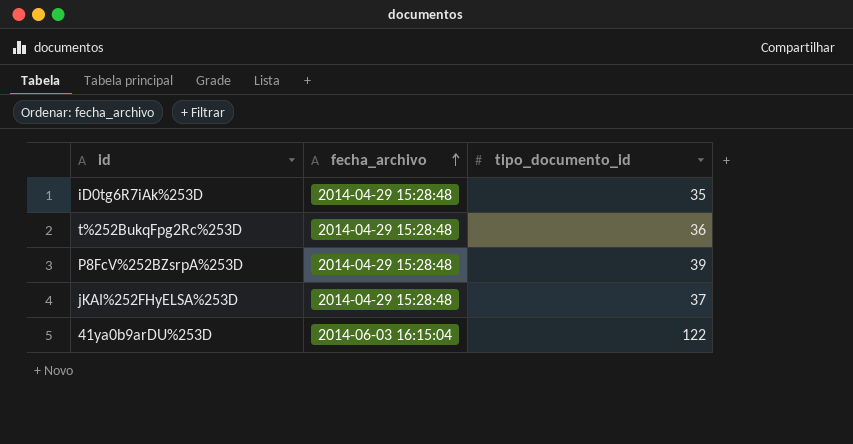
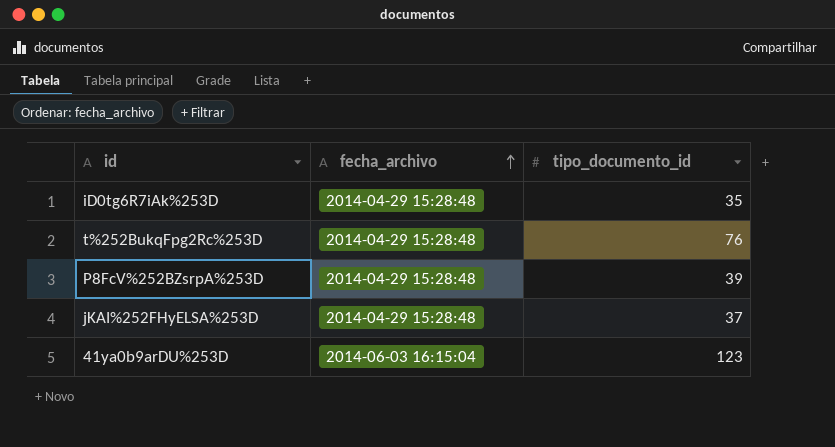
t%252BukqFpg2Rc%253D | tipo_documento_id: 36 -> 76
41ya0b9arDU%253D | tipo_documento_id: 122 -> 123

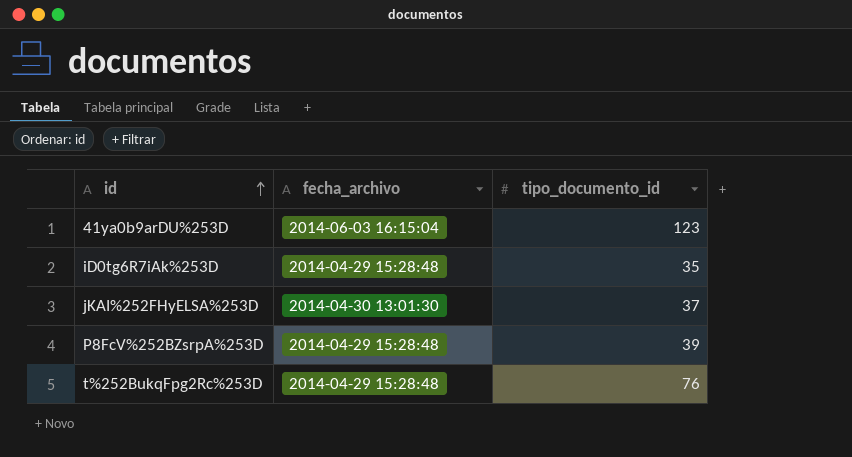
row order: fecha_archivo ascending -> id ascending
jKAI%252FHyELSA%253D | fecha_archivo: 2014-04-29 15:28:48 -> 2014-04-30 13:01:30

